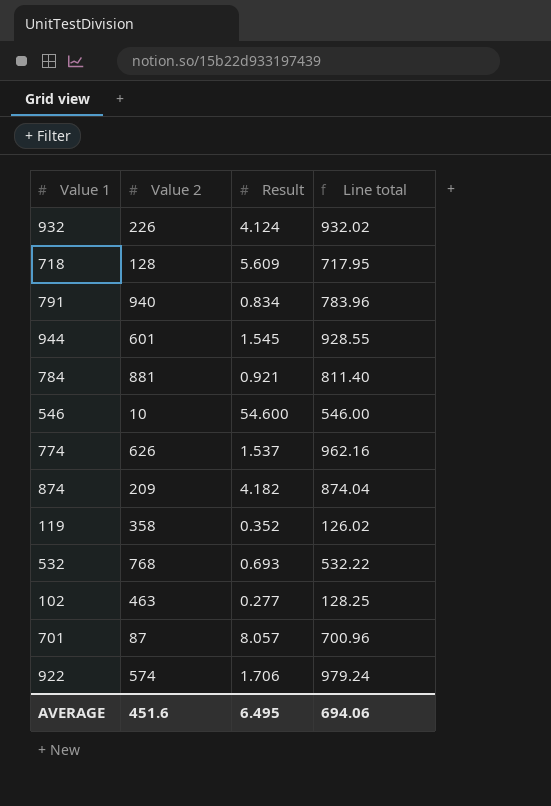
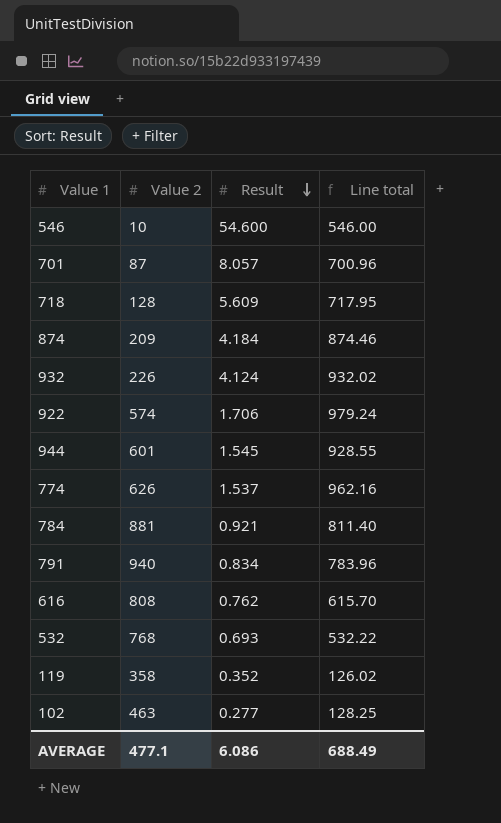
row order: none -> Result descending
874 | Result: 4.182 -> 4.184
874 | Line total: 874.04 -> 874.46
row 616: none -> 808 | 0.762 | 615.70
AVERAGE | Value 2: 451.6 -> 477.1
AVERAGE | Result: 6.495 -> 6.086
AVERAGE | Line total: 694.06 -> 688.49

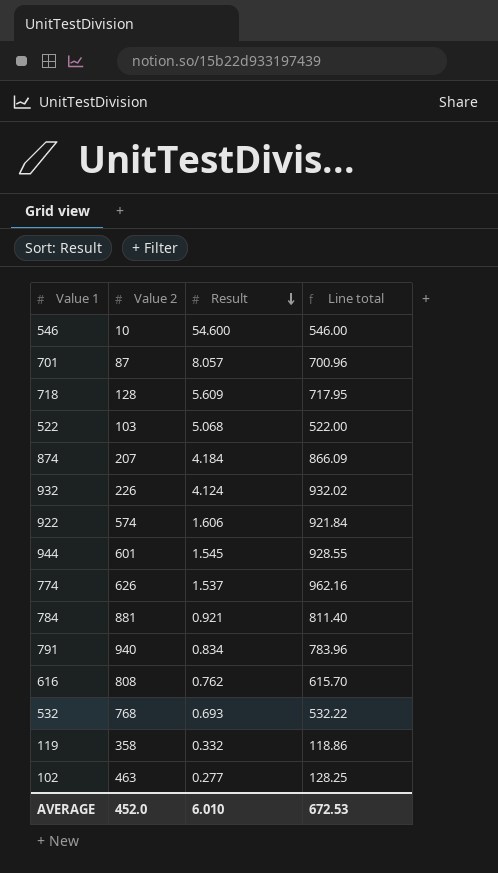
row 522: none -> 103 | 5.068 | 522.00
874 | Value 2: 209 -> 207
874 | Line total: 874.46 -> 866.09
922 | Result: 1.706 -> 1.606
922 | Line total: 979.24 -> 921.84
119 | Result: 0.352 -> 0.332
119 | Line total: 126.02 -> 118.86
AVERAGE | Value 2: 477.1 -> 452.0
AVERAGE | Result: 6.086 -> 6.010
AVERAGE | Line total: 688.49 -> 672.53

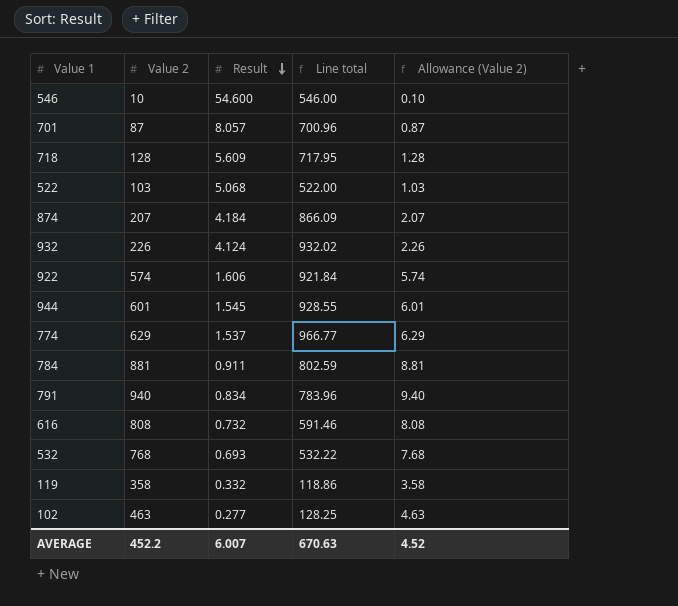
column Allowance (Value 2) | formula: none -> [Value 2] * 0.01
774 | Value 2: 626 -> 629
774 | Line total: 962.16 -> 966.77
784 | Result: 0.921 -> 0.911
784 | Line total: 811.40 -> 802.59
616 | Result: 0.762 -> 0.732
616 | Line total: 615.70 -> 591.46
AVERAGE | Value 2: 452.0 -> 452.2
AVERAGE | Result: 6.010 -> 6.007
AVERAGE | Line total: 672.53 -> 670.63

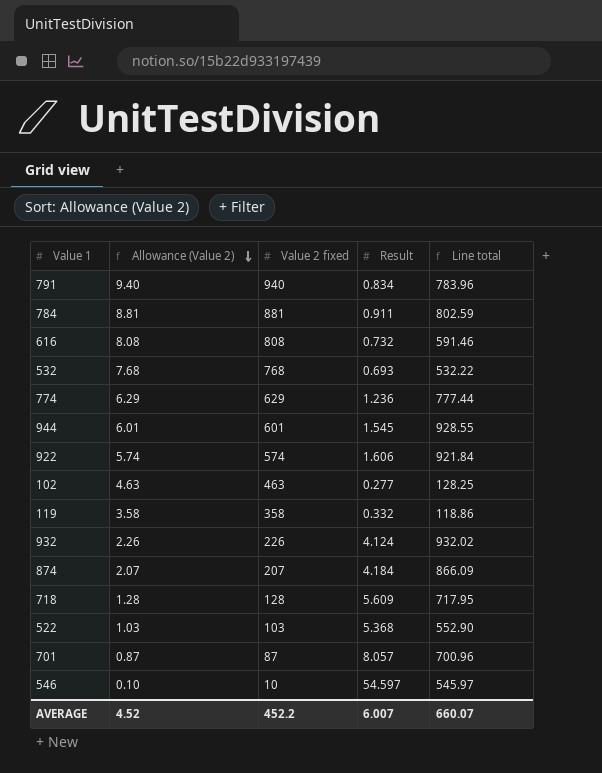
row order: Result descending -> Allowance (Value 2) descending
column Allowance (Value 2) | position: 5 -> 2
column name: Value 2 -> Value 2 fixed
774 | Result: 1.537 -> 1.236
774 | Line total: 966.77 -> 777.44
522 | Result: 5.068 -> 5.368
522 | Line total: 522.00 -> 552.90
546 | Result: 54.600 -> 54.597
546 | Line total: 546.00 -> 545.97
AVERAGE | Line total: 670.63 -> 660.07

